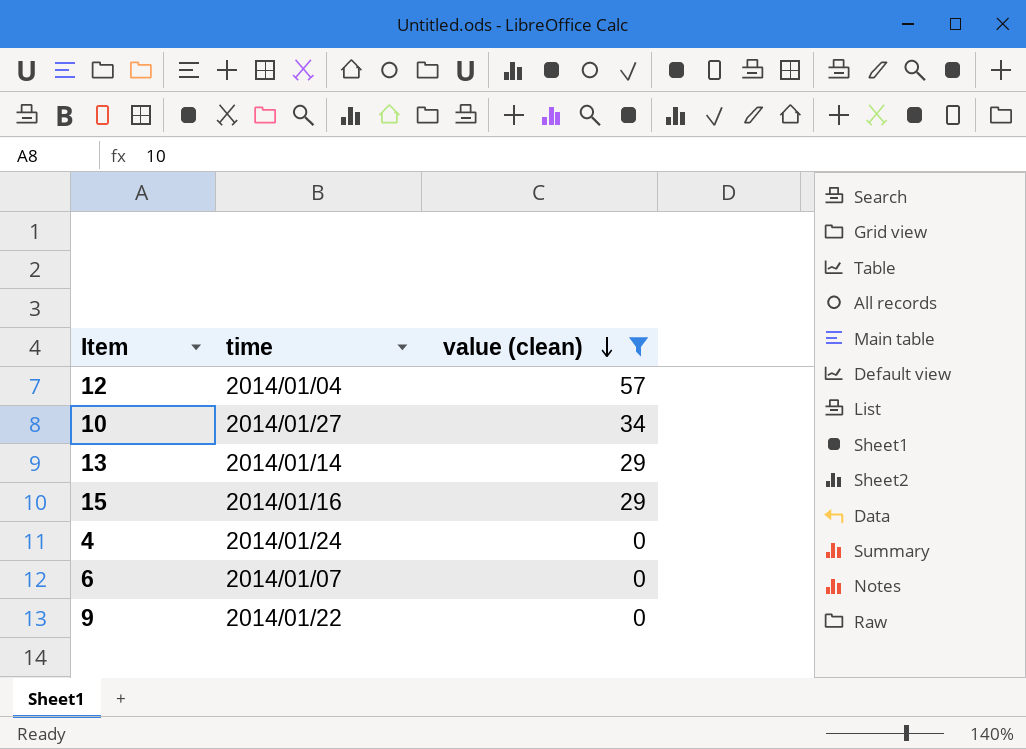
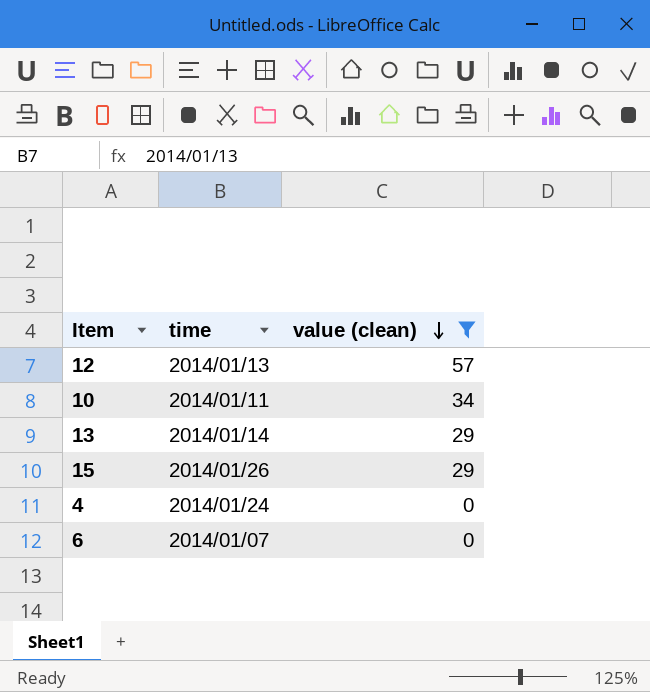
row 9: 2014/01/22 | 0 -> none
12 | time: 2014/01/04 -> 2014/01/13
10 | time: 2014/01/27 -> 2014/01/11
15 | time: 2014/01/16 -> 2014/01/26

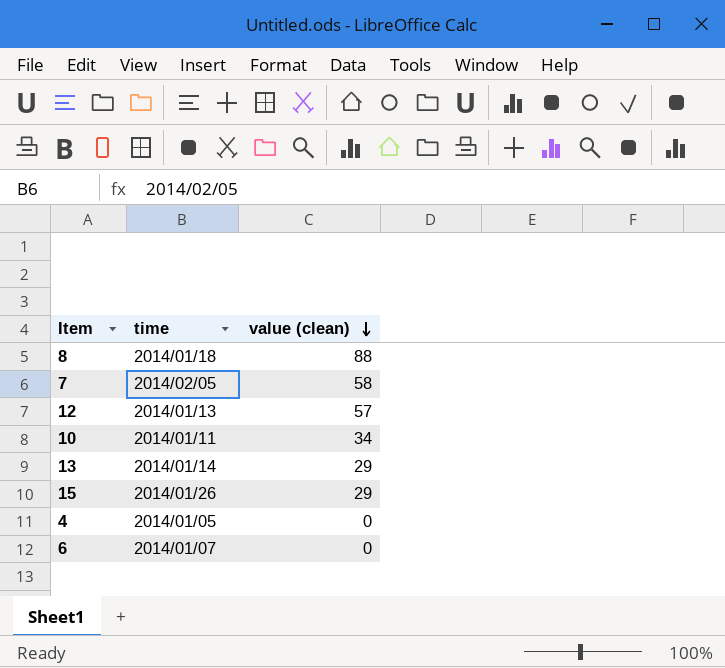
filter: value (clean) <= 57 -> none
4 | time: 2014/01/24 -> 2014/01/05

